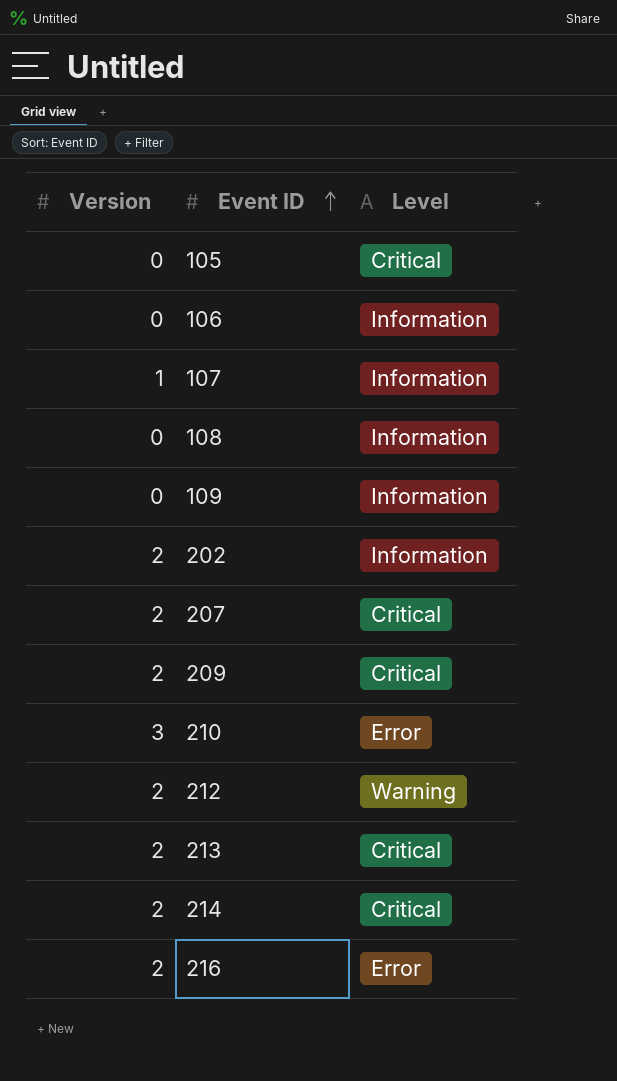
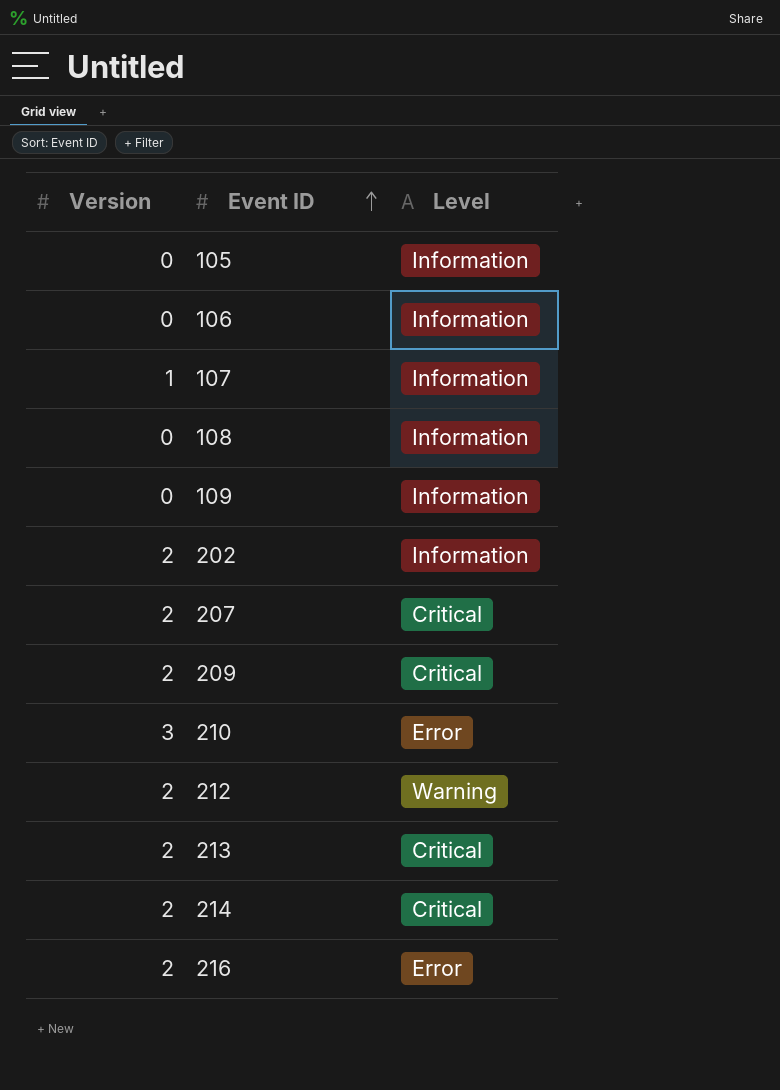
105 | Level: Critical -> Information

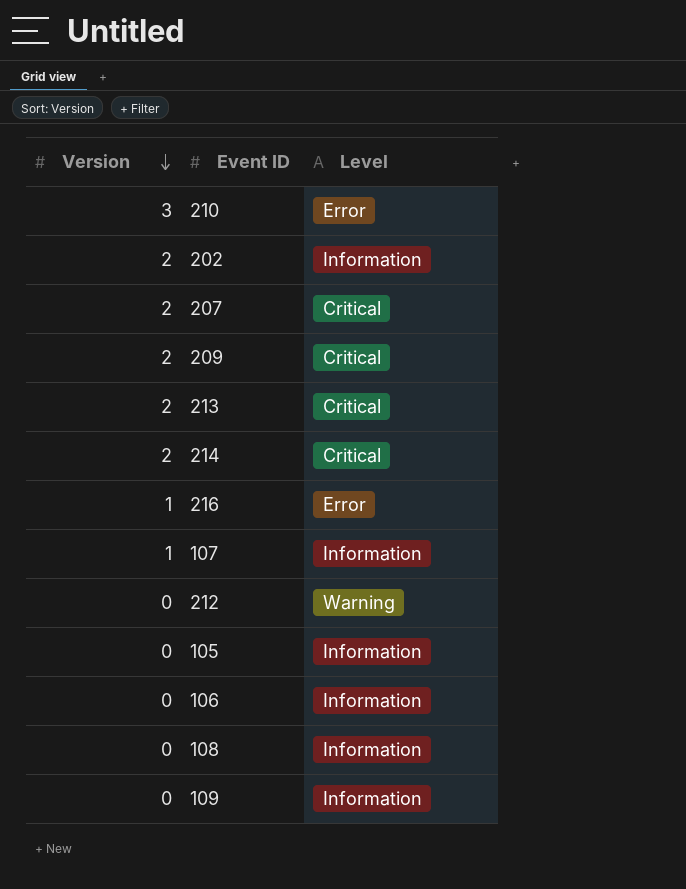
row order: Event ID ascending -> Version descending
216 | Version: 2 -> 1
212 | Version: 2 -> 0

